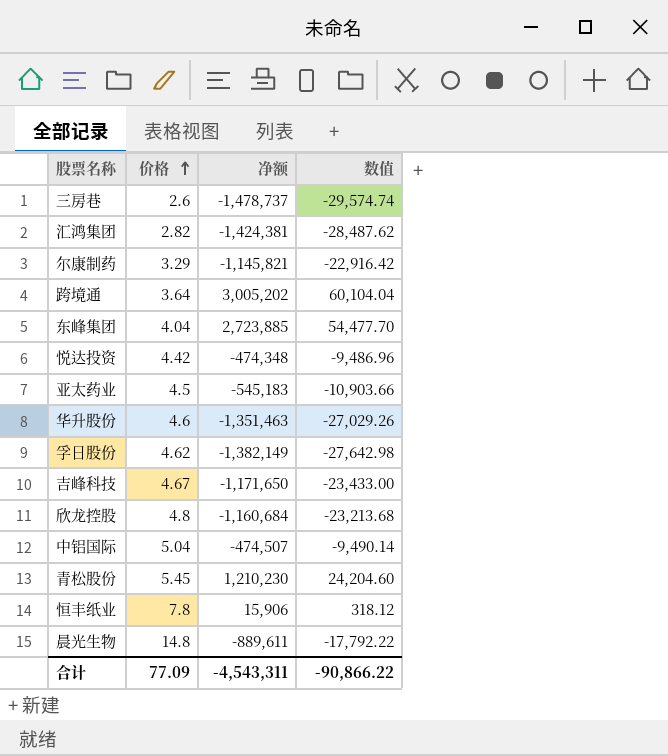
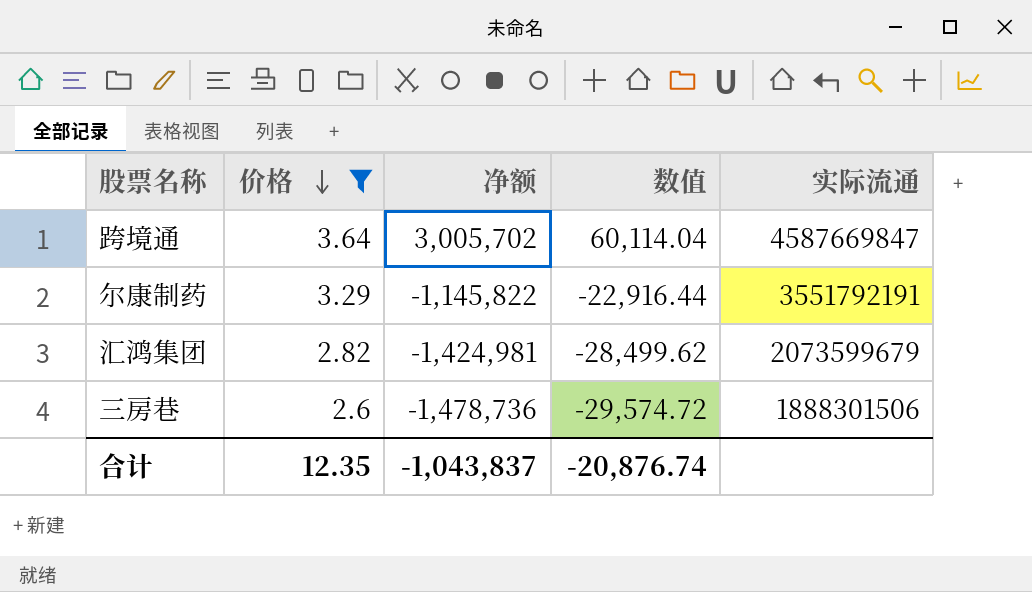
filter: none -> 价格 <= 3.64
row order: 价格 ascending -> 价格 descending
column 实际流通 | position: none -> 5
跨境通 | 净额: 3,005,202 -> 3,005,702
跨境通 | 数值: 60,104.04 -> 60,114.04
尔康制药 | 净额: -1,145,821 -> -1,145,822
尔康制药 | 数值: -22,916.42 -> -22,916.44
汇鸿集团 | 净额: -1,424,381 -> -1,424,981
汇鸿集团 | 数值: -28,487.62 -> -28,499.62
三房巷 | 净额: -1,478,737 -> -1,478,736
三房巷 | 数值: -29,574.74 -> -29,574.72
合计 | 价格: 77.09 -> 12.35
合计 | 净额: -4,543,311 -> -1,043,837
合计 | 数值: -90,866.22 -> -20,876.74

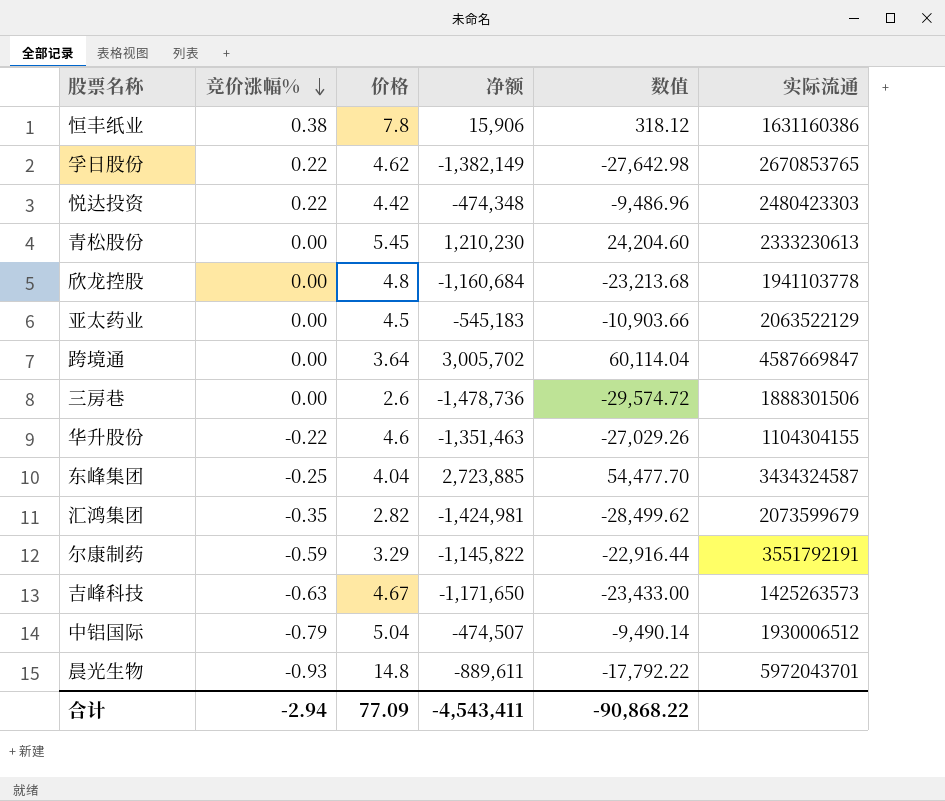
filter: 价格 <= 3.64 -> none
row order: 价格 descending -> 竞价涨幅% descending
column 竞价涨幅% | position: none -> 2
合计 | 价格: 12.35 -> 77.09
合计 | 净额: -1,043,837 -> -4,543,411
合计 | 数值: -20,876.74 -> -90,868.22

